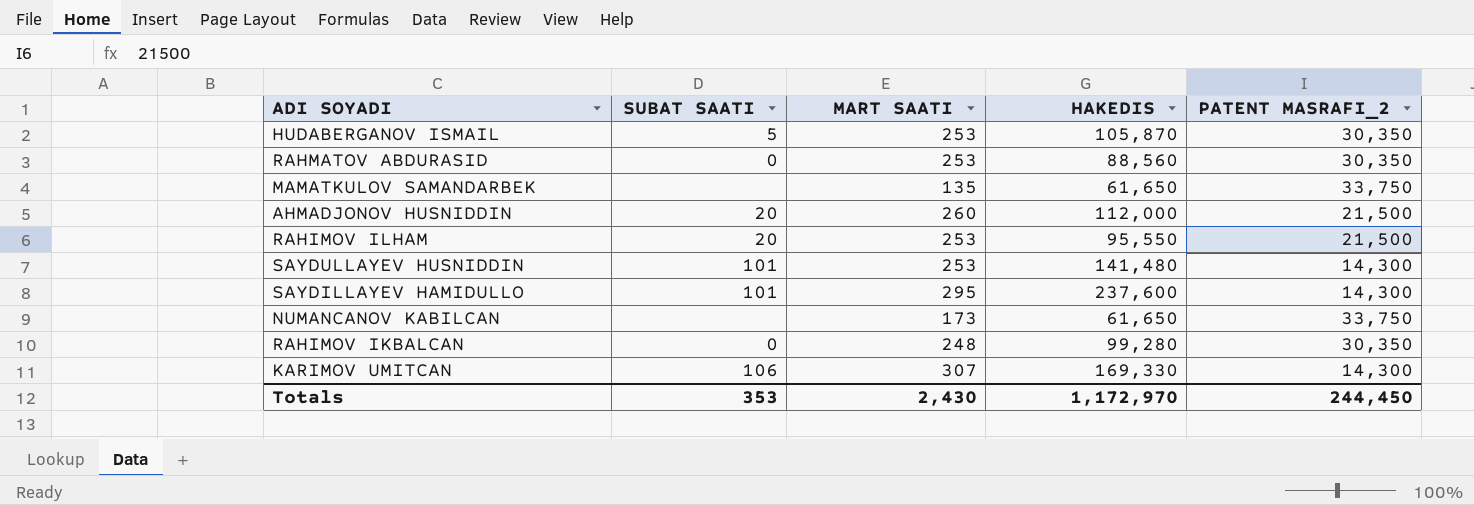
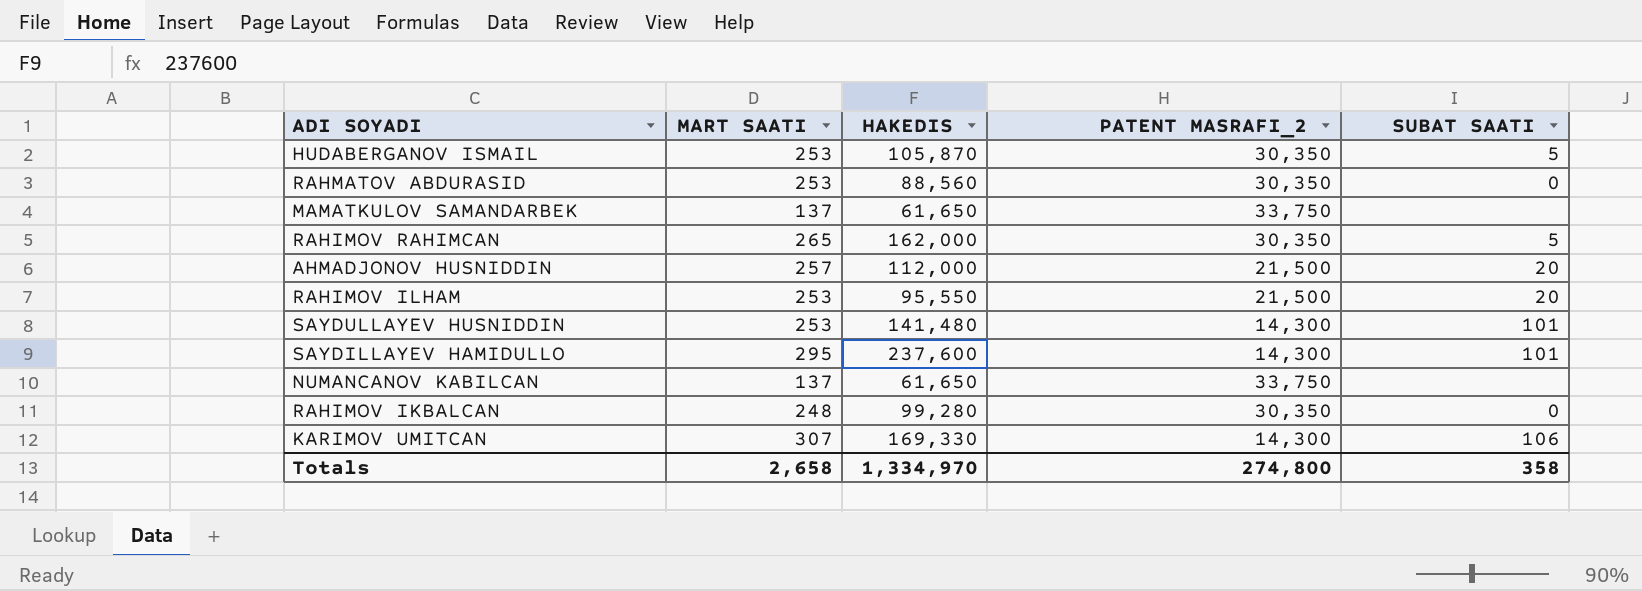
column SUBAT SAATI | position: 2 -> 5
MAMATKULOV SAMANDARBEK | MART SAATI: 135 -> 137
row RAHIMOV RAHIMCAN: none -> 265 | 162,000 | 30,350 | 5
AHMADJONOV HUSNIDDIN | MART SAATI: 260 -> 257
NUMANCANOV KABILCAN | MART SAATI: 173 -> 137
Totals | MART SAATI: 2,430 -> 2,658
Totals | HAKEDIS: 1,172,970 -> 1,334,970
Totals | PATENT MASRAFI_2: 244,450 -> 274,800
Totals | SUBAT SAATI: 353 -> 358

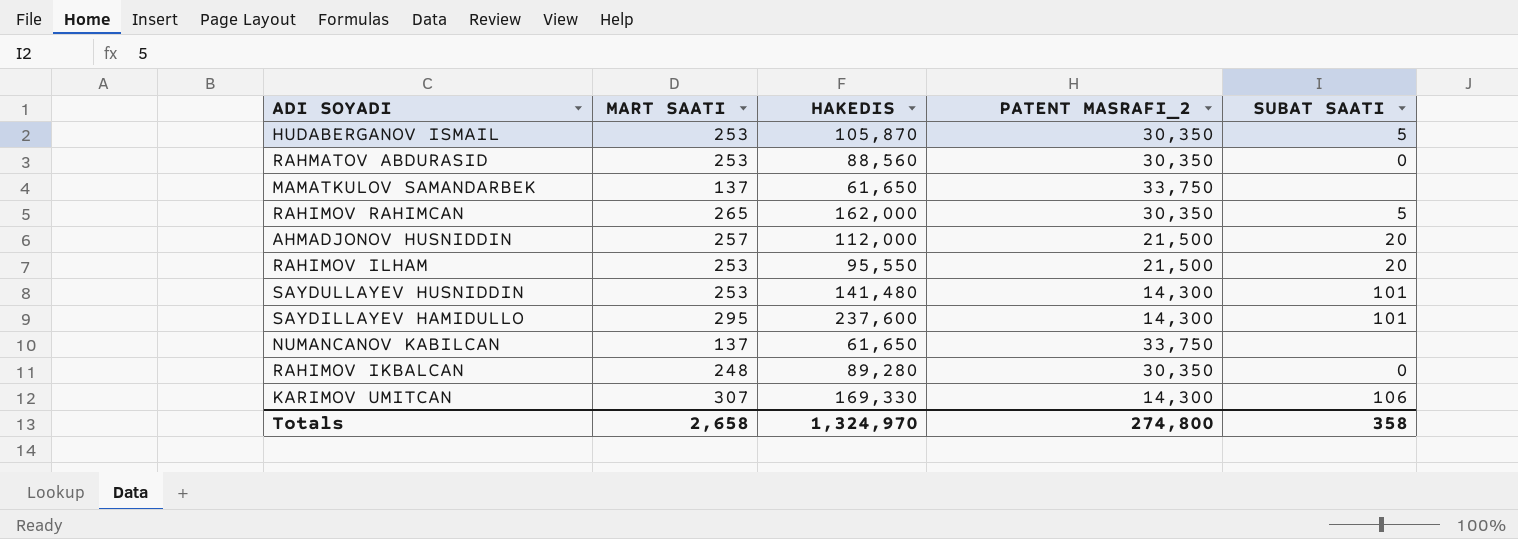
RAHIMOV IKBALCAN | HAKEDIS: 99,280 -> 89,280
Totals | HAKEDIS: 1,334,970 -> 1,324,970

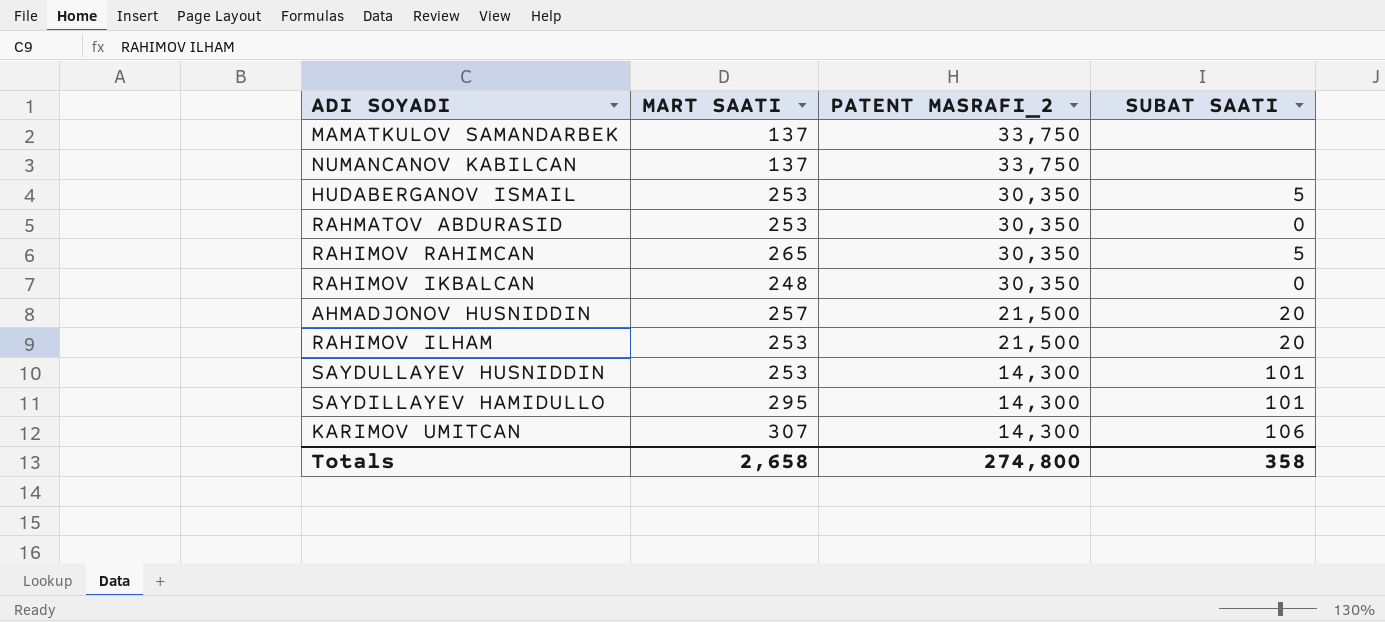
row order: none -> PATENT MASRAFI_2 descending
column HAKEDIS | position: 3 -> none

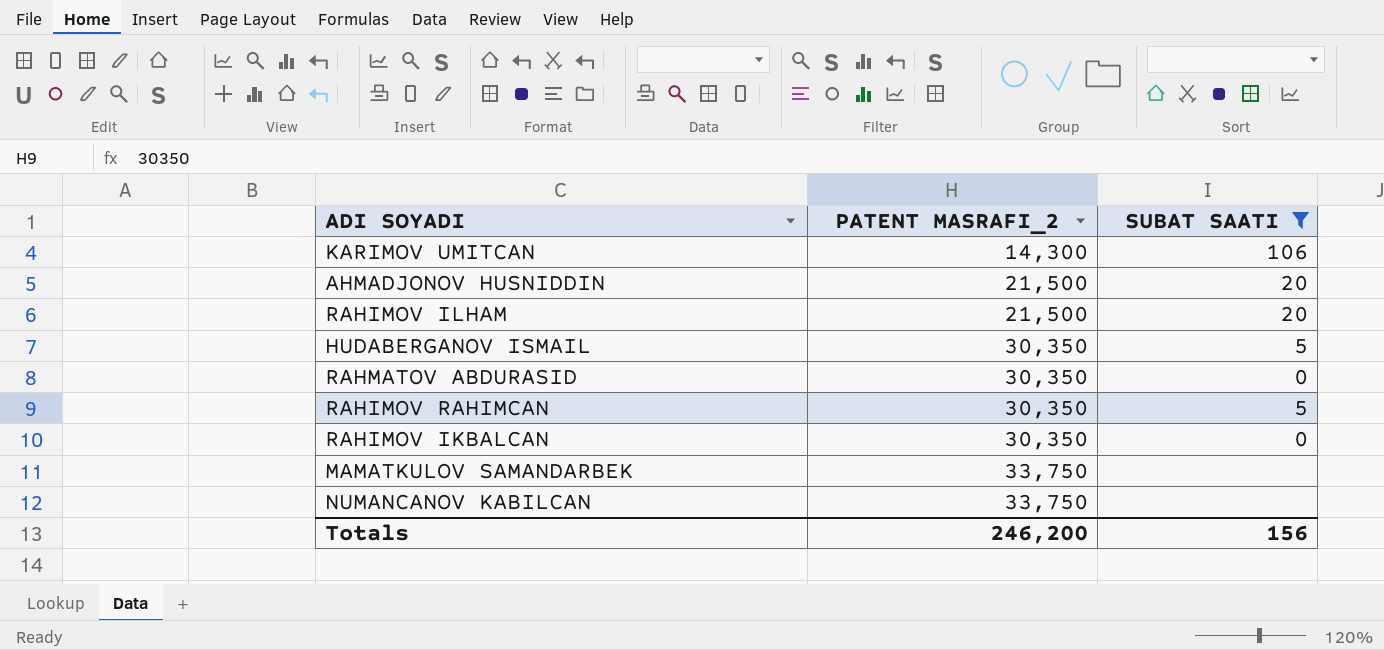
filter: none -> SUBAT SAATI != 101
row order: PATENT MASRAFI_2 descending -> PATENT MASRAFI_2 ascending
column MART SAATI | position: 2 -> none
Totals | PATENT MASRAFI_2: 274,800 -> 246,200
Totals | SUBAT SAATI: 358 -> 156

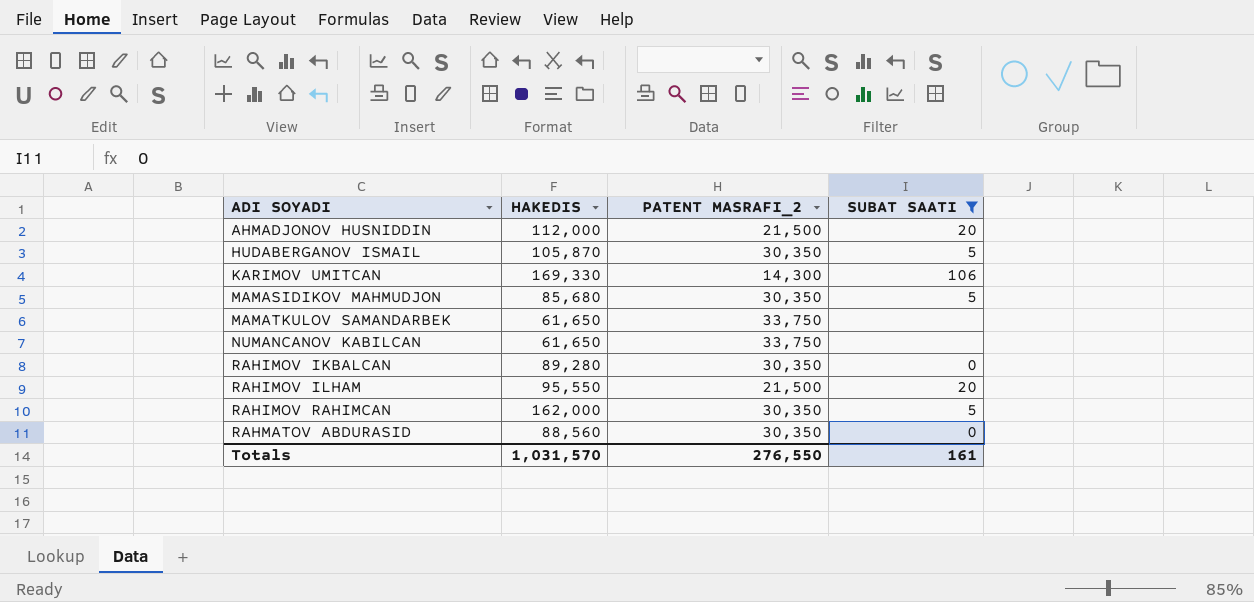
row order: PATENT MASRAFI_2 ascending -> ADI SOYADI ascending
column HAKEDIS | position: none -> 2
row MAMASIDIKOV MAHMUDJON: none -> 85,680 | 30,350 | 5
Totals | PATENT MASRAFI_2: 246,200 -> 276,550
Totals | SUBAT SAATI: 156 -> 161

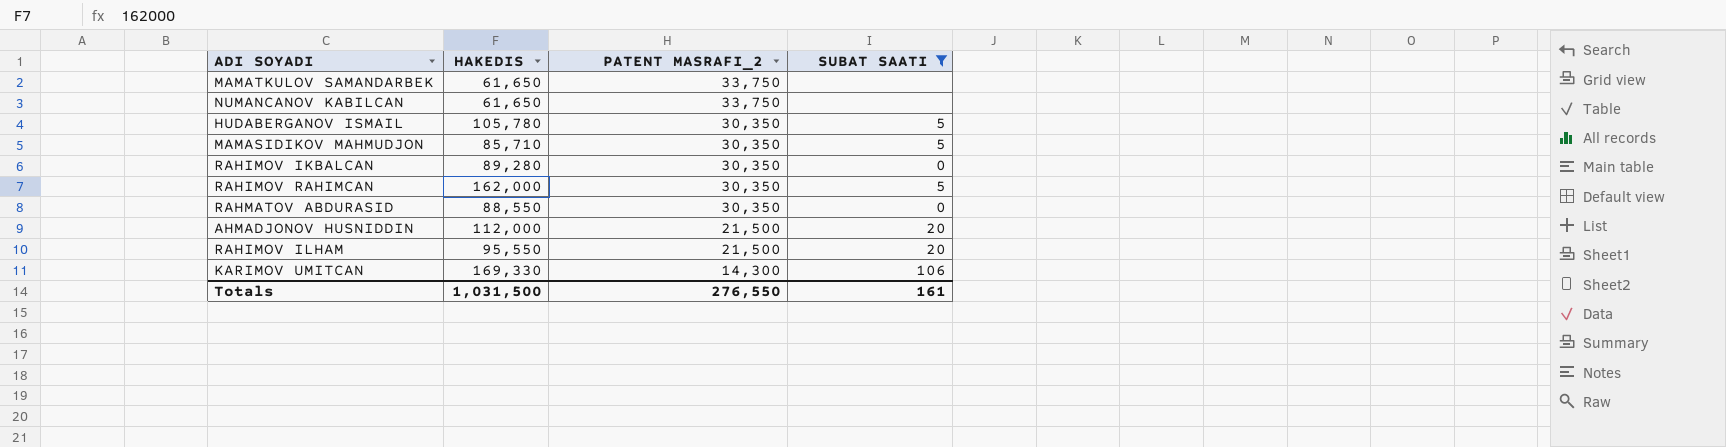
row order: ADI SOYADI ascending -> PATENT MASRAFI_2 descending
HUDABERGANOV ISMAIL | HAKEDIS: 105,870 -> 105,780
MAMASIDIKOV MAHMUDJON | HAKEDIS: 85,680 -> 85,710
RAHMATOV ABDURASID | HAKEDIS: 88,560 -> 88,550
Totals | HAKEDIS: 1,031,570 -> 1,031,500

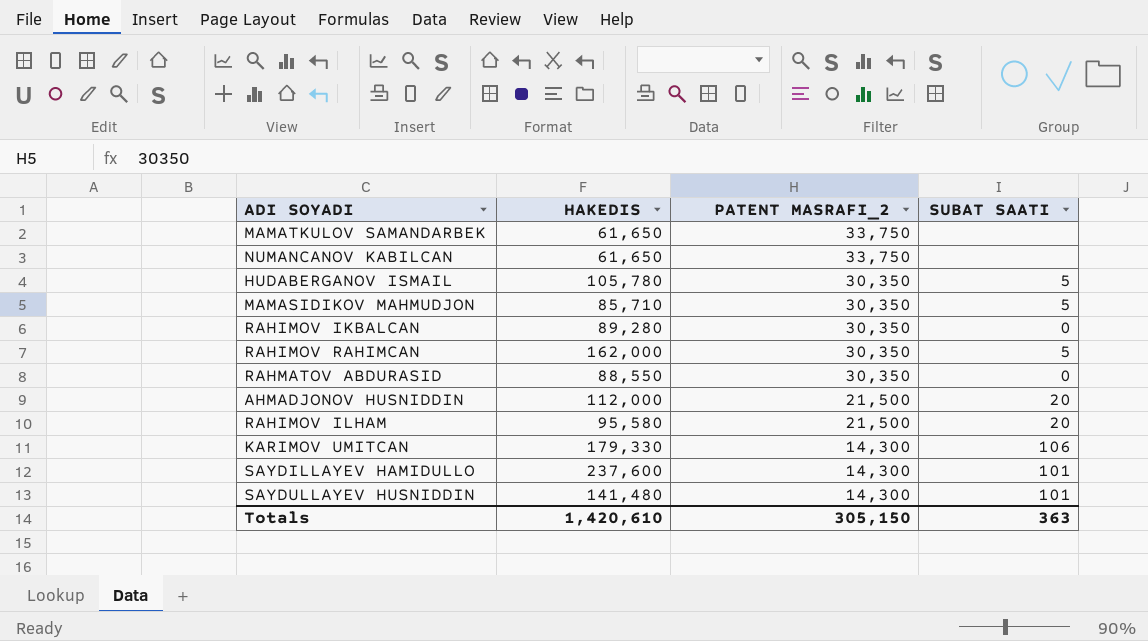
filter: SUBAT SAATI != 101 -> none
RAHIMOV ILHAM | HAKEDIS: 95,550 -> 95,580
KARIMOV UMITCAN | HAKEDIS: 169,330 -> 179,330
Totals | HAKEDIS: 1,031,500 -> 1,420,610
Totals | PATENT MASRAFI_2: 276,550 -> 305,150
Totals | SUBAT SAATI: 161 -> 363

